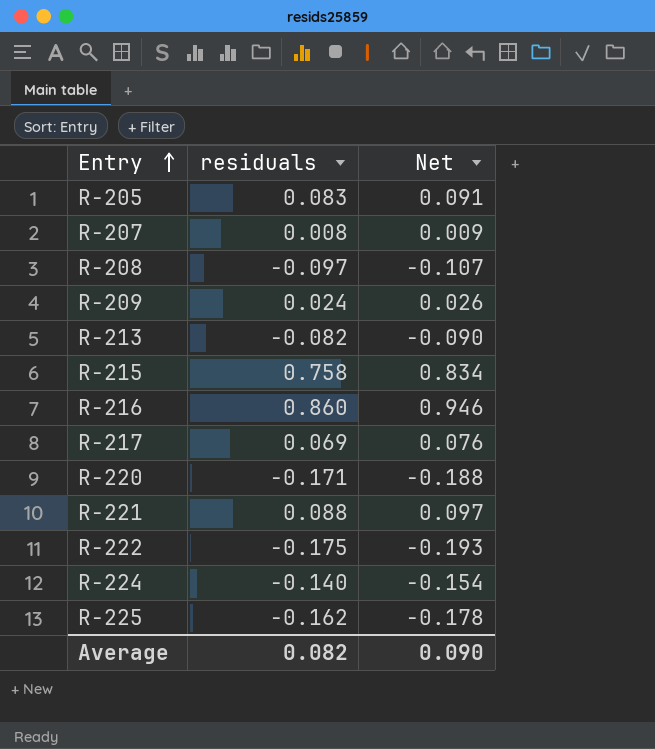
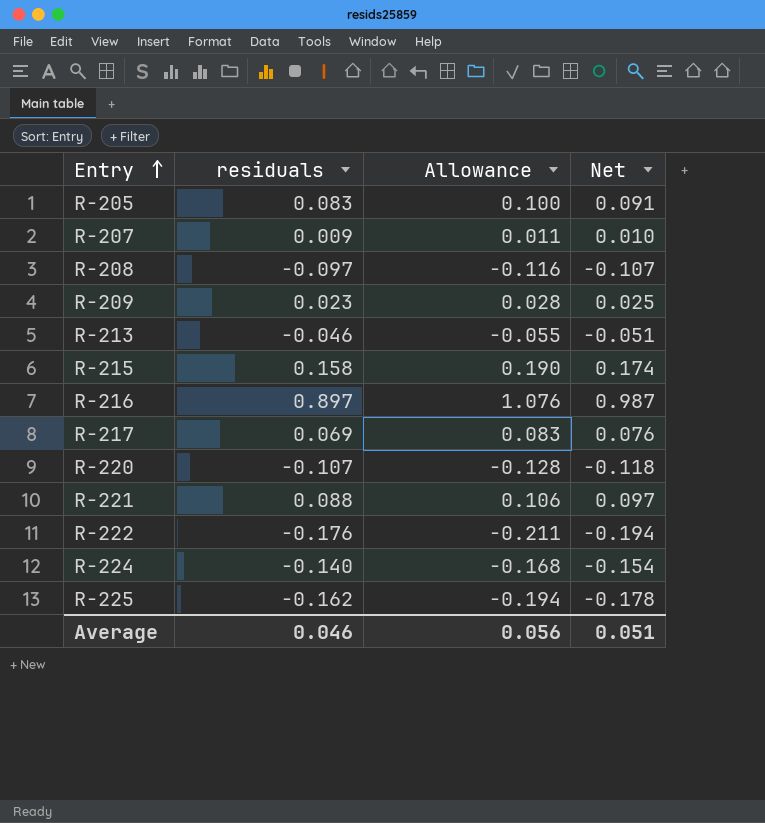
column Allowance | formula: none -> [residuals] * 1.2
R-207 | residuals: 0.008 -> 0.009
R-207 | Net: 0.009 -> 0.010
R-209 | residuals: 0.024 -> 0.023
R-209 | Net: 0.026 -> 0.025
R-213 | residuals: -0.082 -> -0.046
R-213 | Net: -0.090 -> -0.051
R-215 | residuals: 0.758 -> 0.158
R-215 | Net: 0.834 -> 0.174
R-216 | residuals: 0.860 -> 0.897
R-216 | Net: 0.946 -> 0.987
R-220 | residuals: -0.171 -> -0.107
R-220 | Net: -0.188 -> -0.118
R-222 | residuals: -0.175 -> -0.176
R-222 | Net: -0.193 -> -0.194
Average | residuals: 0.082 -> 0.046
Average | Net: 0.090 -> 0.051

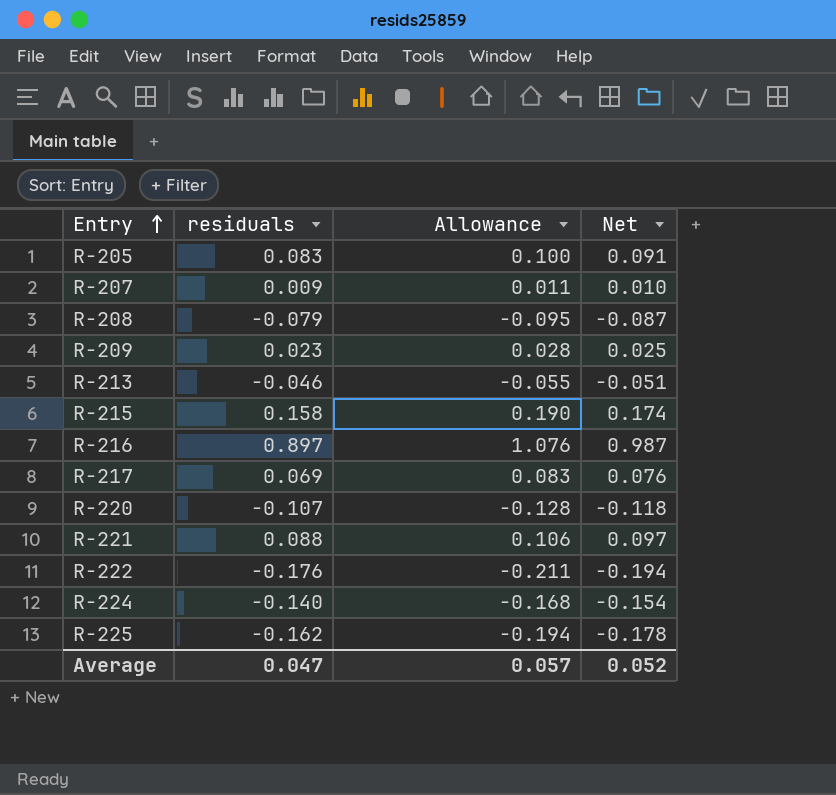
R-208 | residuals: -0.097 -> -0.079
R-208 | Allowance: -0.116 -> -0.095
R-208 | Net: -0.107 -> -0.087
Average | residuals: 0.046 -> 0.047
Average | Allowance: 0.056 -> 0.057
Average | Net: 0.051 -> 0.052

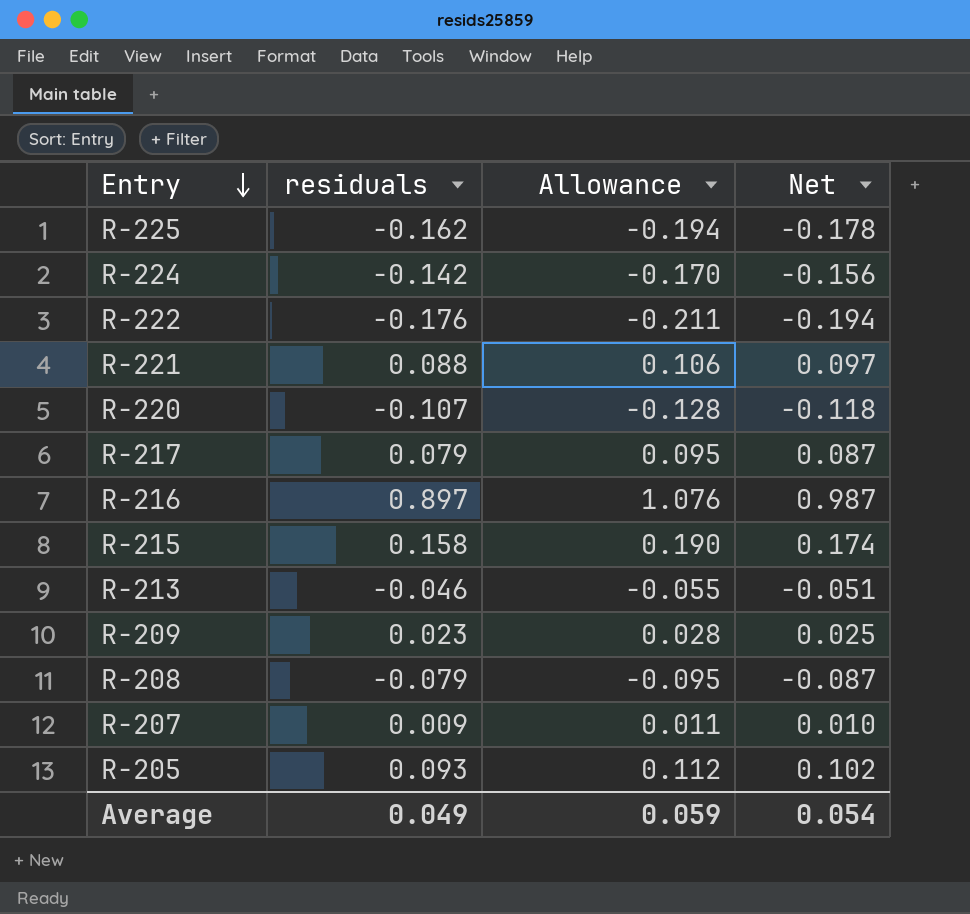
row order: Entry ascending -> Entry descending
R-224 | residuals: -0.140 -> -0.142
R-224 | Allowance: -0.168 -> -0.170
R-224 | Net: -0.154 -> -0.156
R-217 | residuals: 0.069 -> 0.079
R-217 | Allowance: 0.083 -> 0.095
R-217 | Net: 0.076 -> 0.087
R-205 | residuals: 0.083 -> 0.093
R-205 | Allowance: 0.100 -> 0.112
R-205 | Net: 0.091 -> 0.102
Average | residuals: 0.047 -> 0.049
Average | Allowance: 0.057 -> 0.059
Average | Net: 0.052 -> 0.054

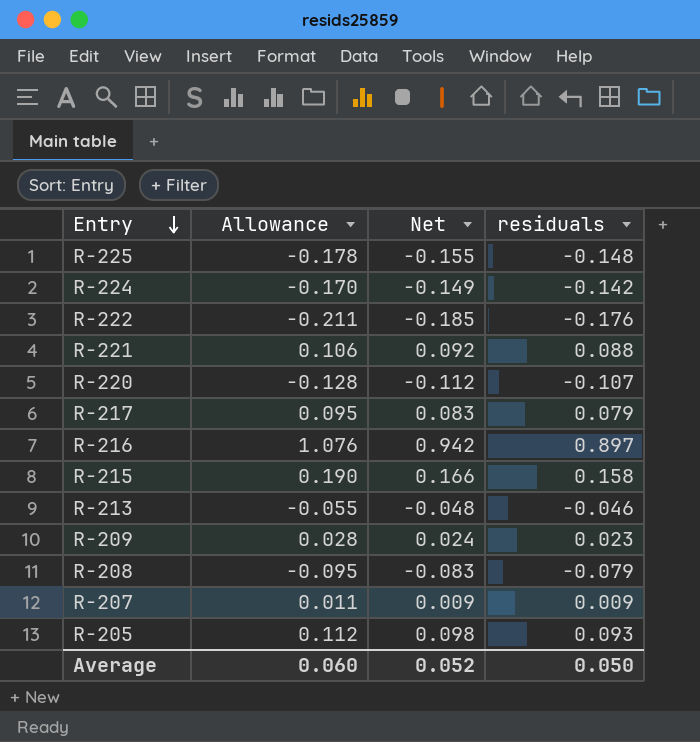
column Net | formula: [residuals] * 1.1 -> [residuals] * 1.05
column residuals | position: 2 -> 4
R-225 | Allowance: -0.194 -> -0.178
R-225 | residuals: -0.162 -> -0.148
Average | Allowance: 0.059 -> 0.060
Average | Net: 0.054 -> 0.052
Average | residuals: 0.049 -> 0.050

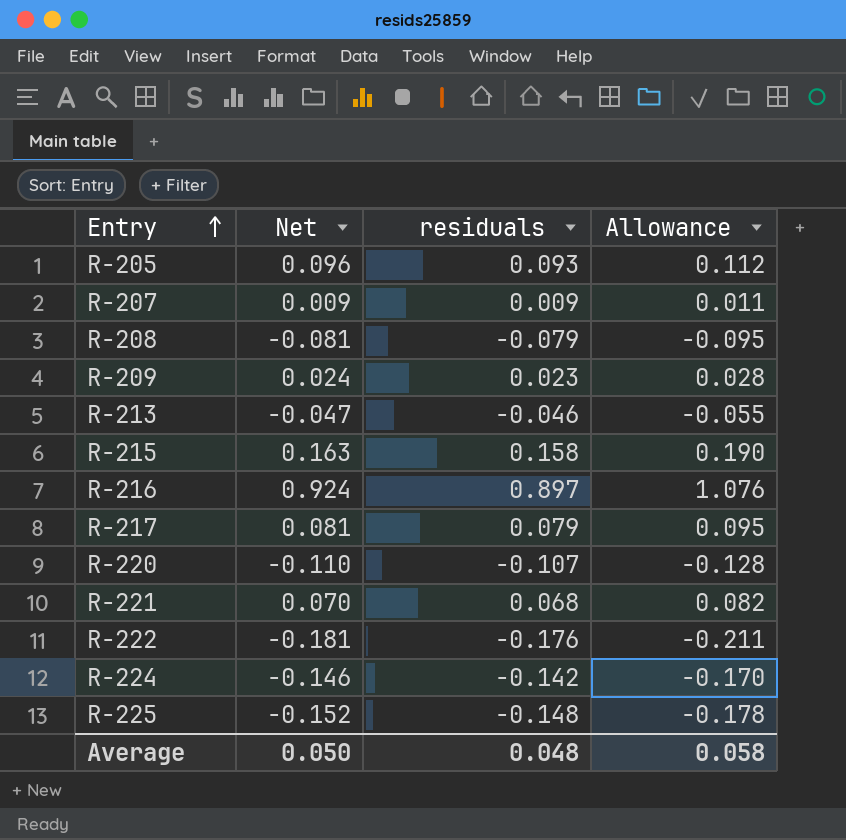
row order: Entry descending -> Entry ascending
column Net | formula: [residuals] * 1.05 -> [residuals] * 1.03
column Allowance | position: 2 -> 4
R-221 | residuals: 0.088 -> 0.068
R-221 | Allowance: 0.106 -> 0.082
Average | Net: 0.052 -> 0.050
Average | residuals: 0.050 -> 0.048
Average | Allowance: 0.060 -> 0.058

